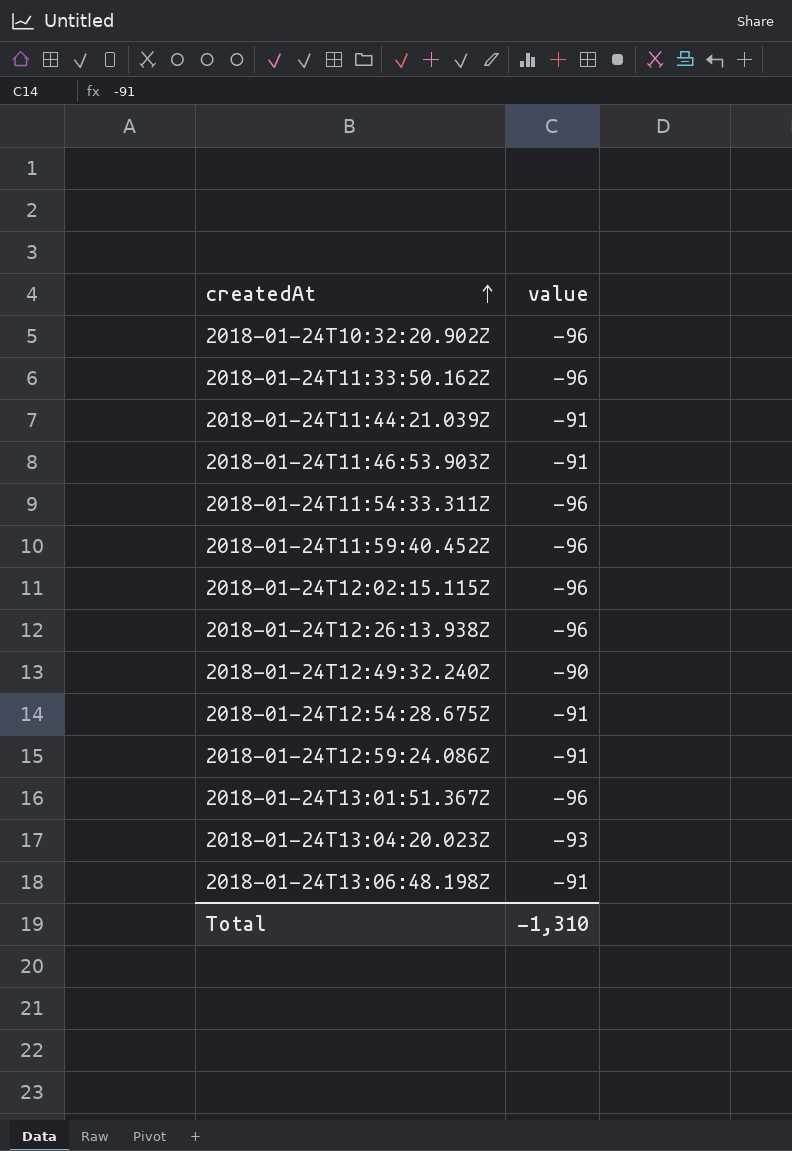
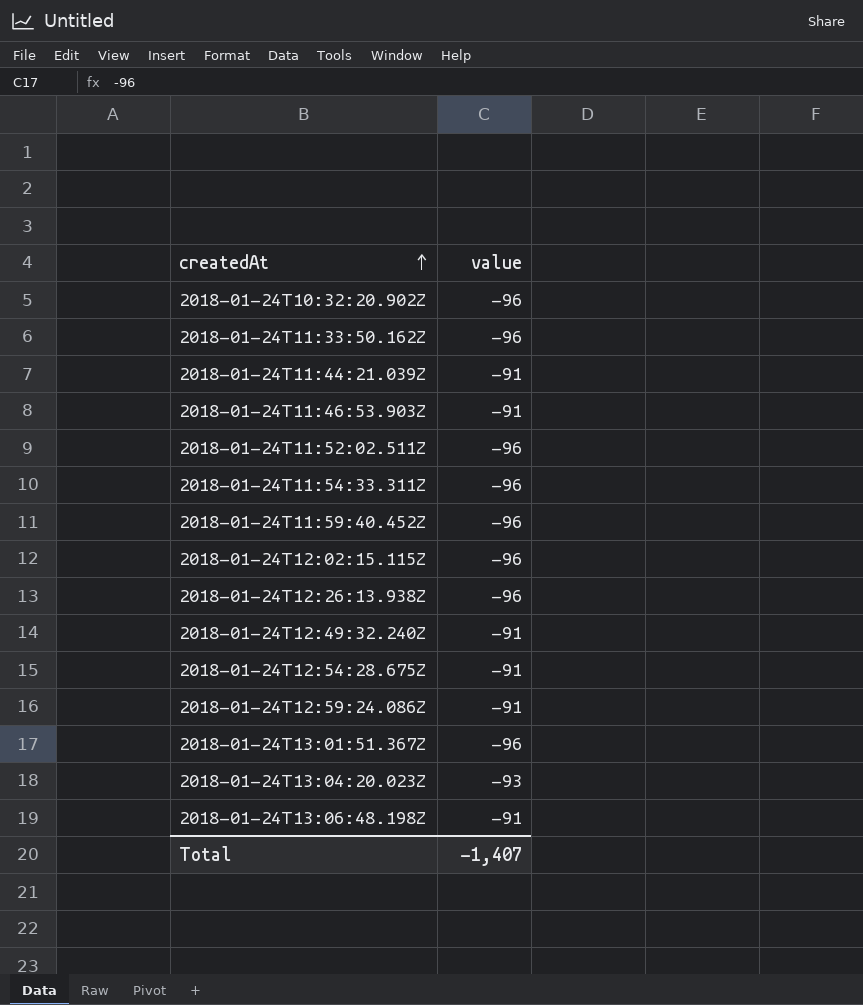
row 2018-01-24T11:52:02.511Z: none -> -96
2018-01-24T12:49:32.240Z | value: -90 -> -91
Total | value: -1,310 -> -1,407

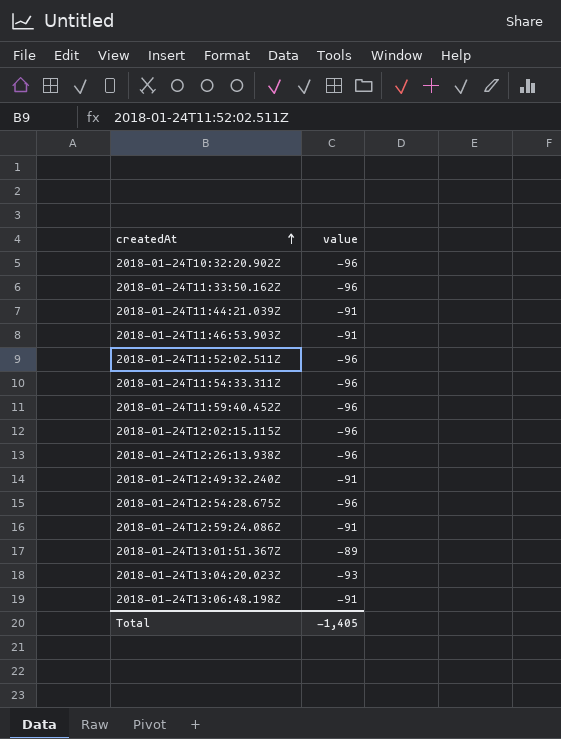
2018-01-24T12:54:28.675Z | value: -91 -> -96
2018-01-24T13:01:51.367Z | value: -96 -> -89
Total | value: -1,407 -> -1,405

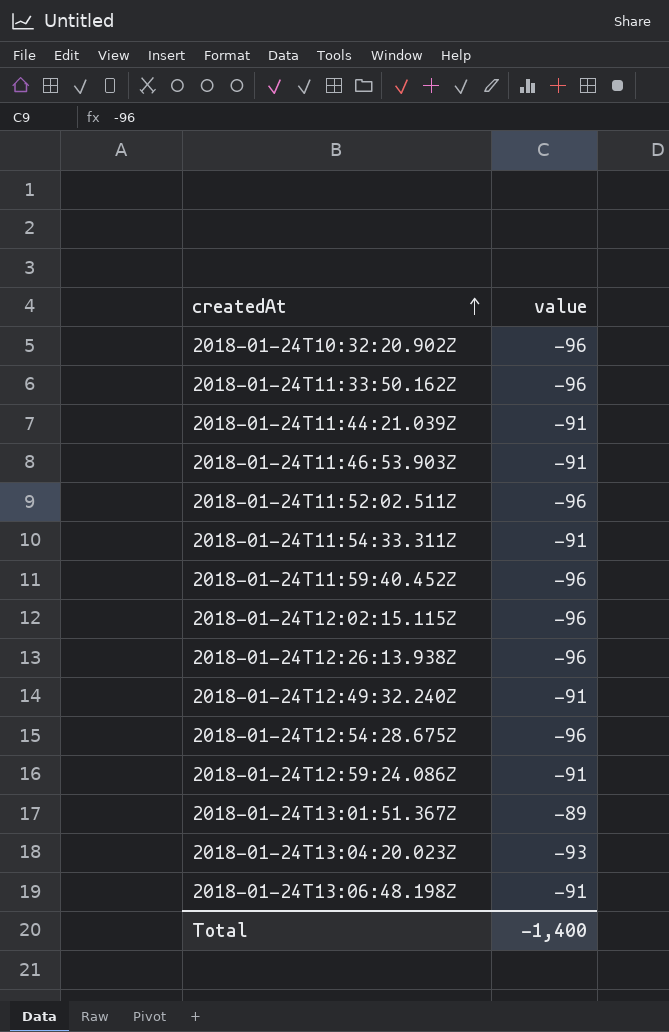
2018-01-24T11:54:33.311Z | value: -96 -> -91
Total | value: -1,405 -> -1,400

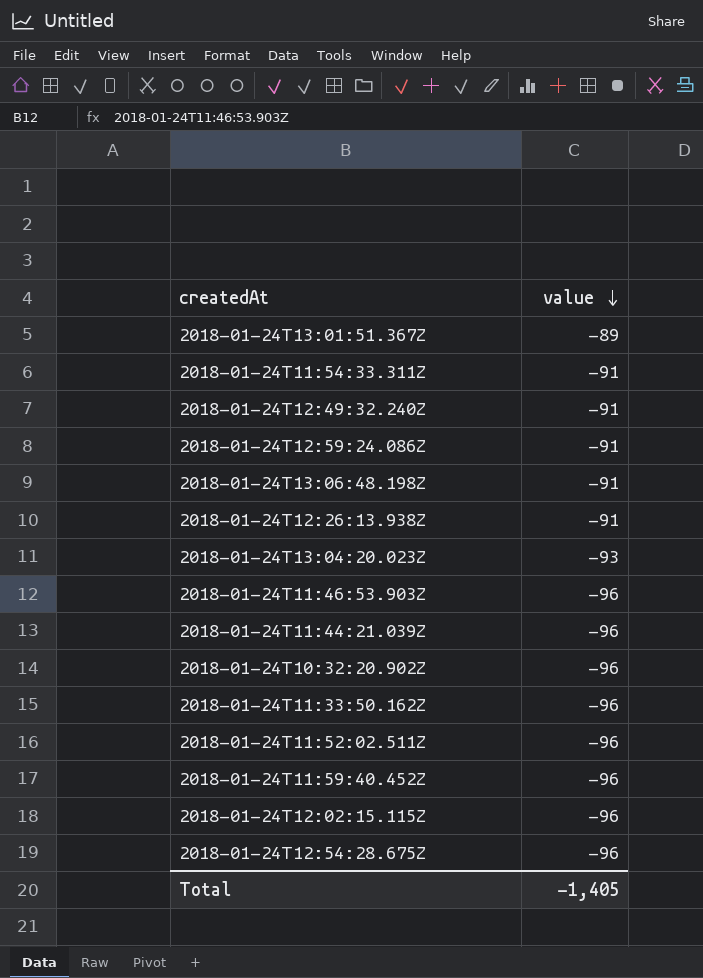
row order: createdAt ascending -> value descending
2018-01-24T12:26:13.938Z | value: -96 -> -91
2018-01-24T11:46:53.903Z | value: -91 -> -96
2018-01-24T11:44:21.039Z | value: -91 -> -96
Total | value: -1,400 -> -1,405

